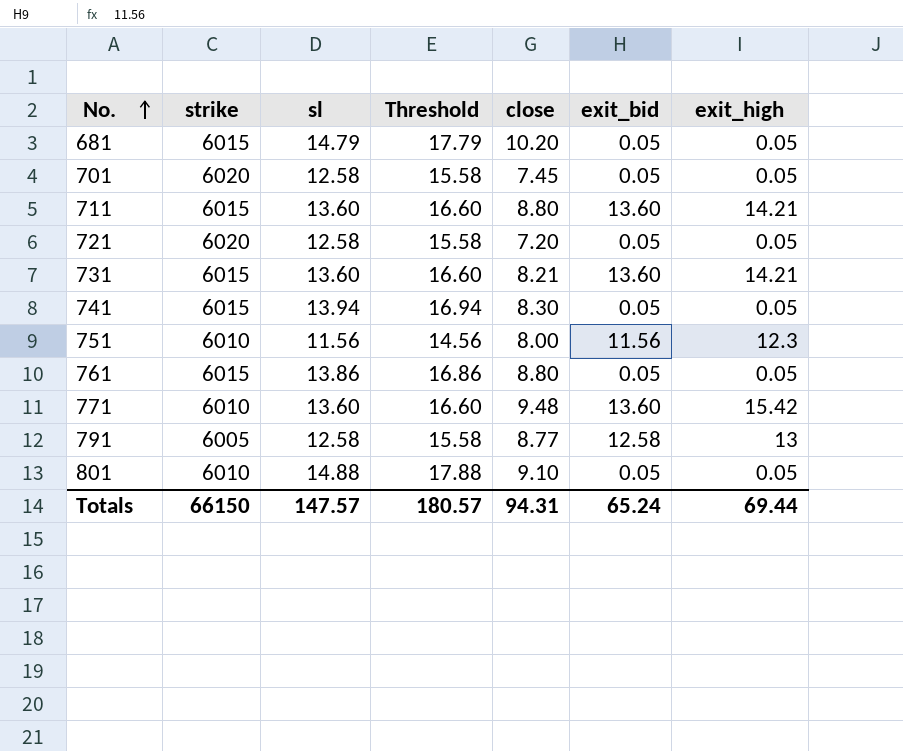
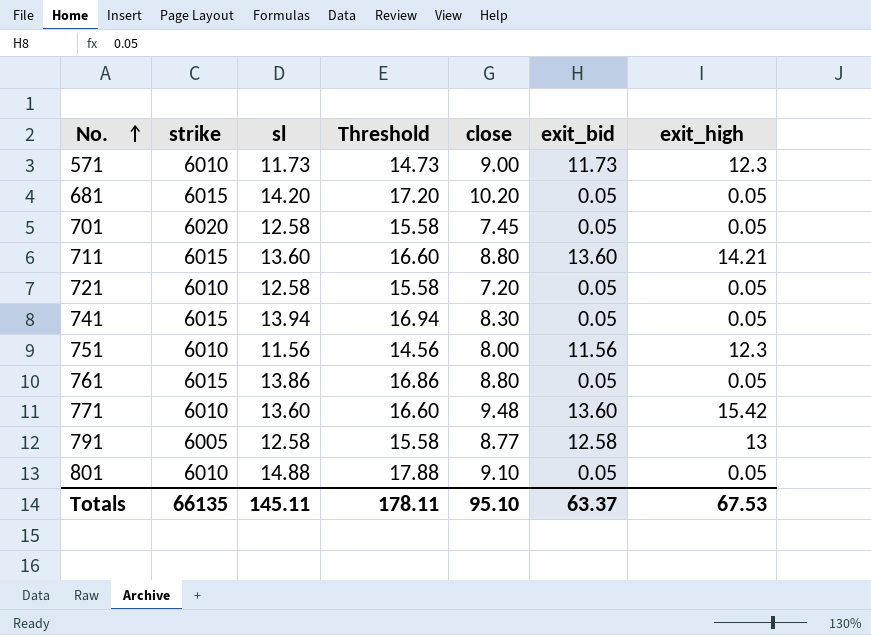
row 731: 6015 | 13.60 | 16.60 | 8.21 | 13.60 | 14.21 -> none
row 571: none -> 6010 | 11.73 | 14.73 | 9.00 | 11.73 | 12.3
681 | sl: 14.79 -> 14.20
681 | Threshold: 17.79 -> 17.20
721 | strike: 6020 -> 6010
Totals | strike: 66150 -> 66135
Totals | sl: 147.57 -> 145.11
Totals | Threshold: 180.57 -> 178.11
Totals | close: 94.31 -> 95.10
Totals | exit_bid: 65.24 -> 63.37
Totals | exit_high: 69.44 -> 67.53

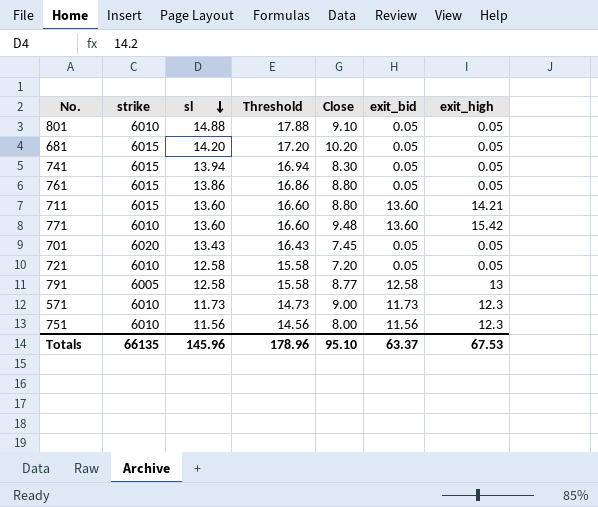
row order: No. ascending -> sl descending
column name: close -> Close
701 | sl: 12.58 -> 13.43
701 | Threshold: 15.58 -> 16.43
Totals | sl: 145.11 -> 145.96
Totals | Threshold: 178.11 -> 178.96

